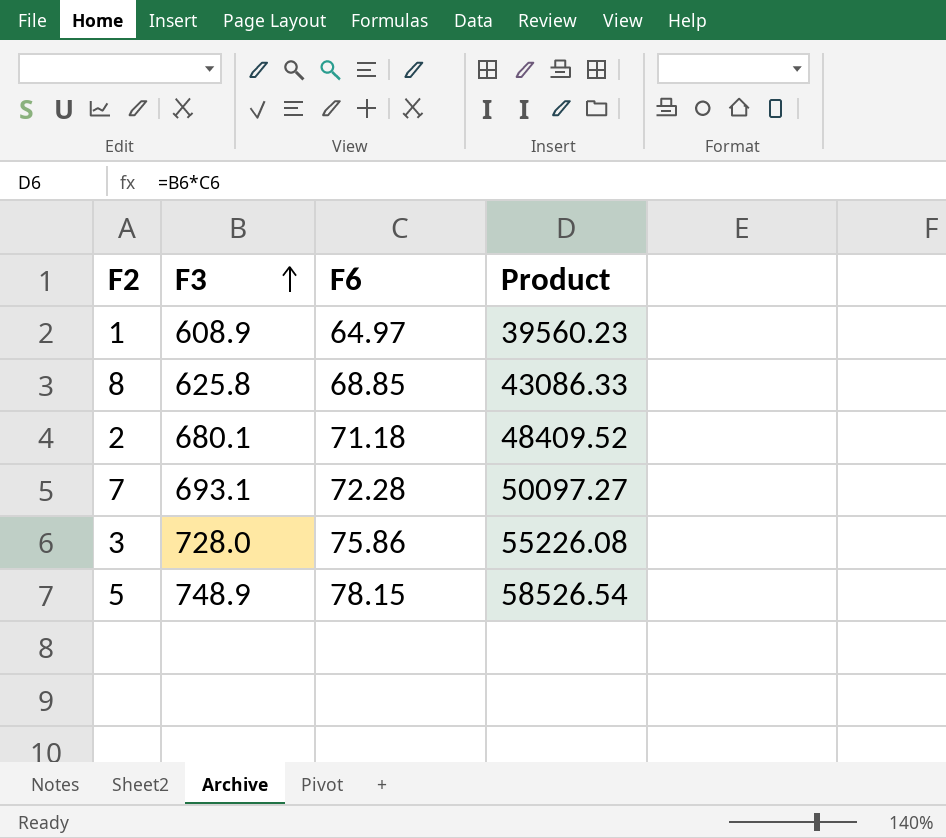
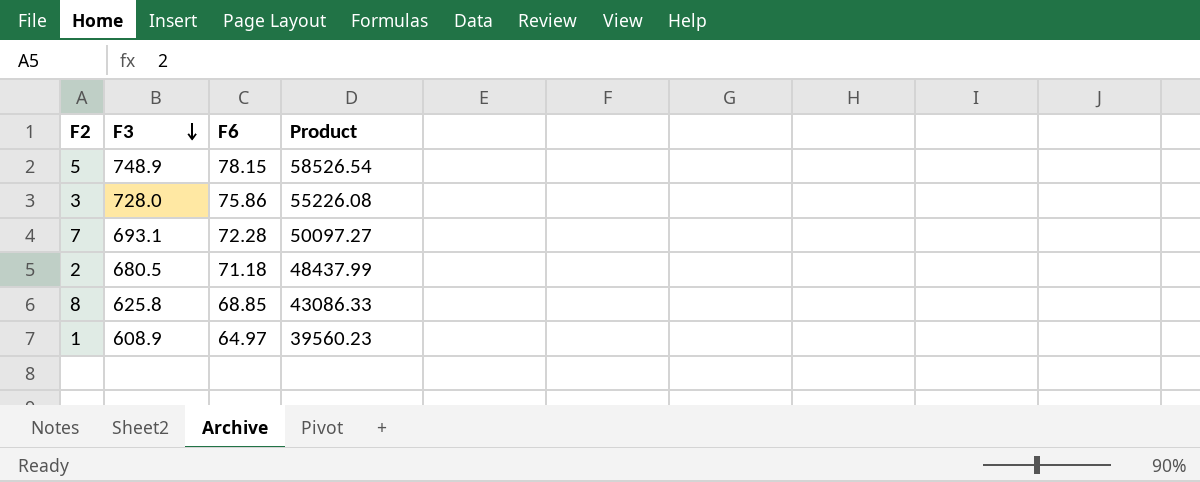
row order: F3 ascending -> F3 descending
2 | F3: 680.1 -> 680.5
2 | Product: 48409.52 -> 48437.99

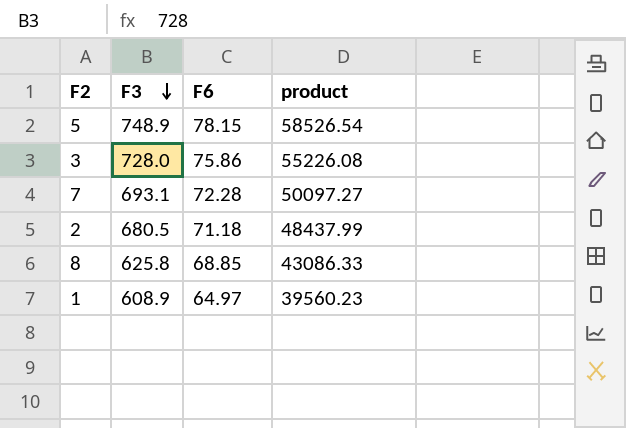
column name: Product -> product

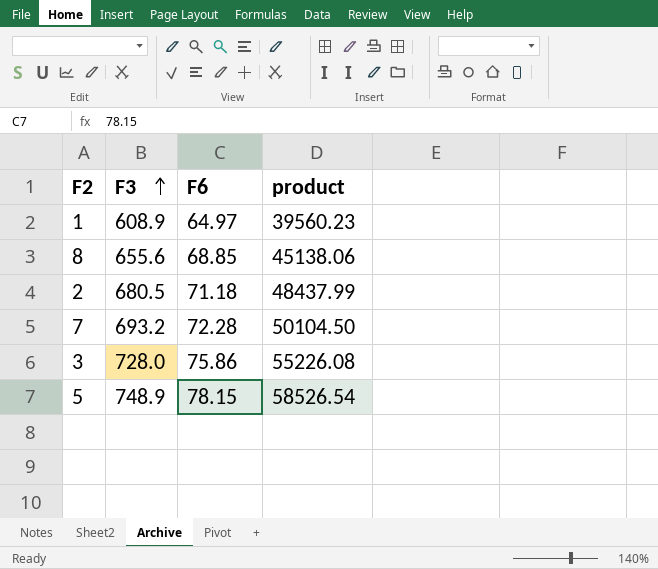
row order: F3 descending -> F3 ascending
8 | F3: 625.8 -> 655.6
8 | product: 43086.33 -> 45138.06
7 | F3: 693.1 -> 693.2
7 | product: 50097.27 -> 50104.50

